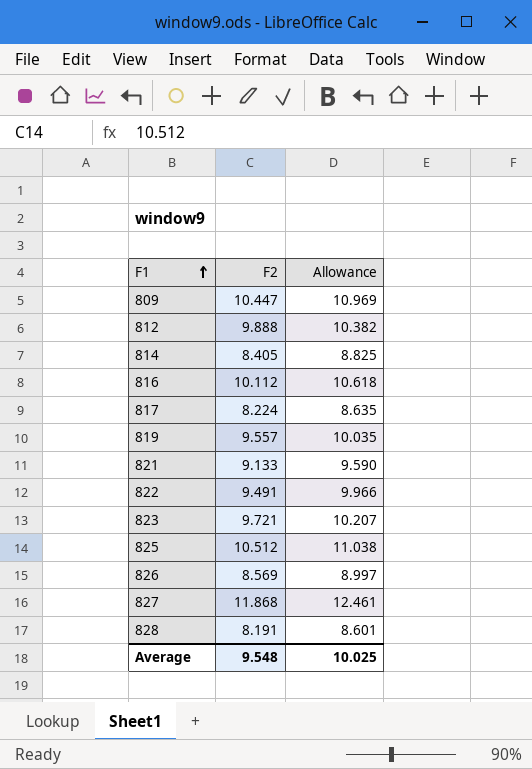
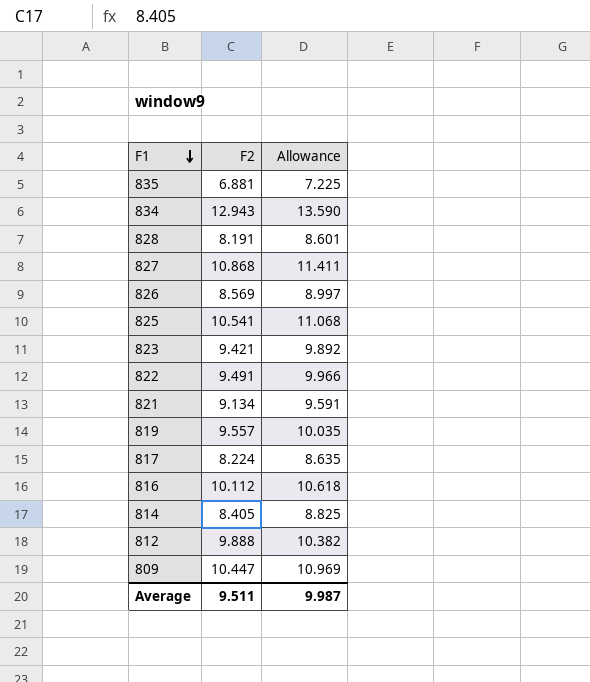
row order: F1 ascending -> F1 descending
row 835: none -> 6.881 | 7.225
row 834: none -> 12.943 | 13.590
827 | F2: 11.868 -> 10.868
827 | Allowance: 12.461 -> 11.411
825 | F2: 10.512 -> 10.541
825 | Allowance: 11.038 -> 11.068
823 | F2: 9.721 -> 9.421
823 | Allowance: 10.207 -> 9.892
821 | F2: 9.133 -> 9.134
821 | Allowance: 9.590 -> 9.591
Average | F2: 9.548 -> 9.511
Average | Allowance: 10.025 -> 9.987

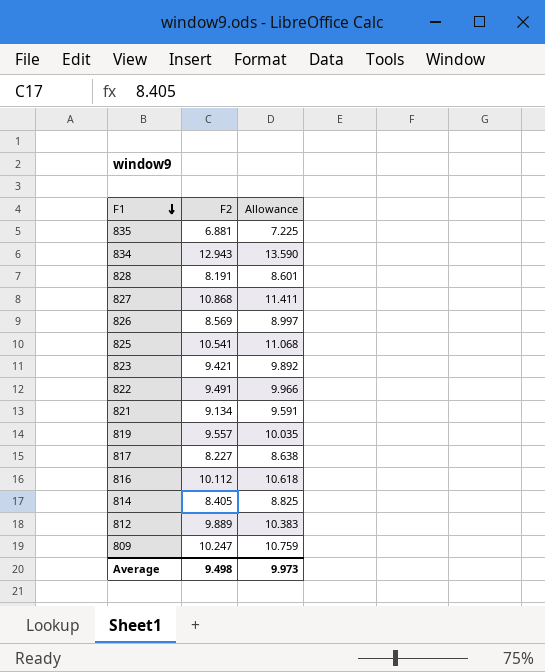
817 | F2: 8.224 -> 8.227
817 | Allowance: 8.635 -> 8.638
812 | F2: 9.888 -> 9.889
812 | Allowance: 10.382 -> 10.383
809 | F2: 10.447 -> 10.247
809 | Allowance: 10.969 -> 10.759
Average | F2: 9.511 -> 9.498
Average | Allowance: 9.987 -> 9.973

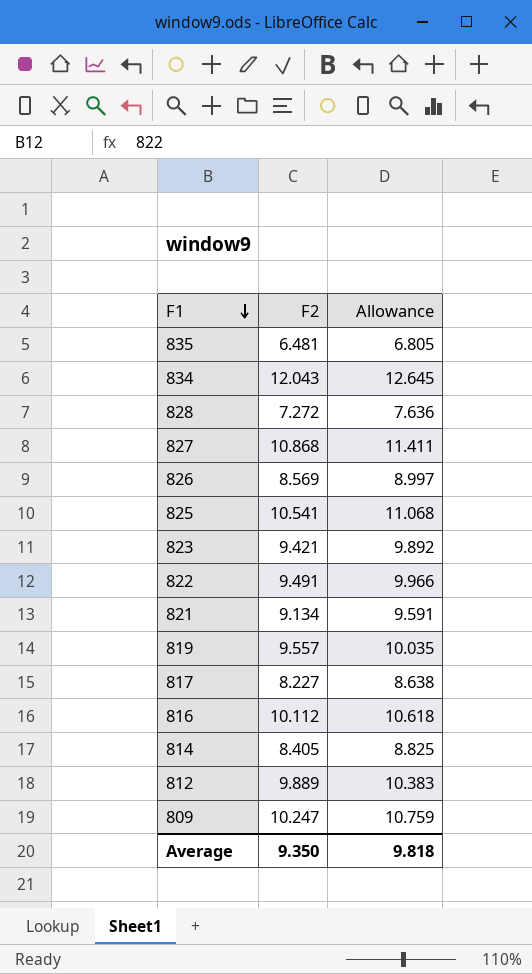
835 | F2: 6.881 -> 6.481
835 | Allowance: 7.225 -> 6.805
834 | F2: 12.943 -> 12.043
834 | Allowance: 13.590 -> 12.645
828 | F2: 8.191 -> 7.272
828 | Allowance: 8.601 -> 7.636
Average | F2: 9.498 -> 9.350
Average | Allowance: 9.973 -> 9.818

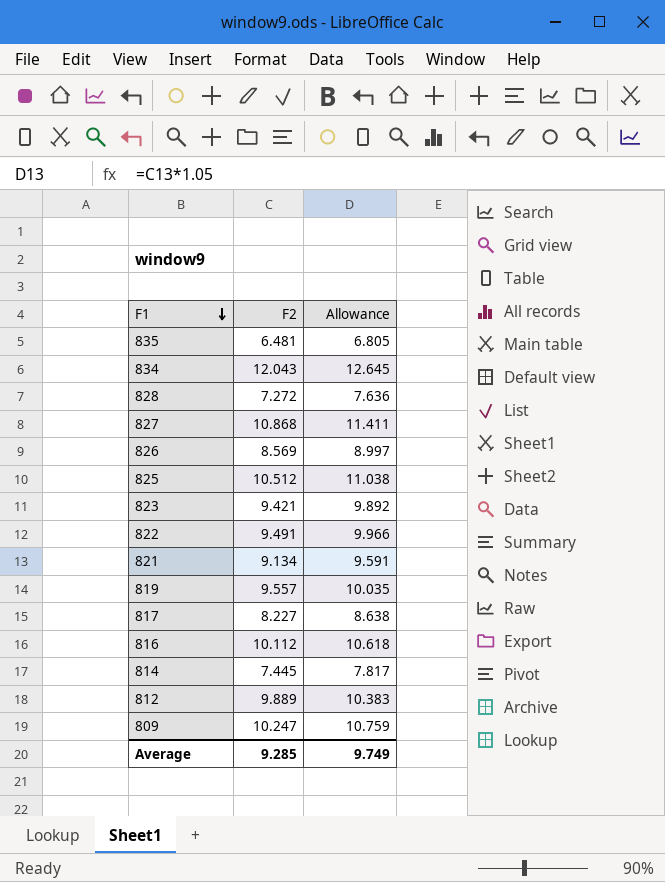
825 | F2: 10.541 -> 10.512
825 | Allowance: 11.068 -> 11.038
814 | F2: 8.405 -> 7.445
814 | Allowance: 8.825 -> 7.817
Average | F2: 9.350 -> 9.285
Average | Allowance: 9.818 -> 9.749

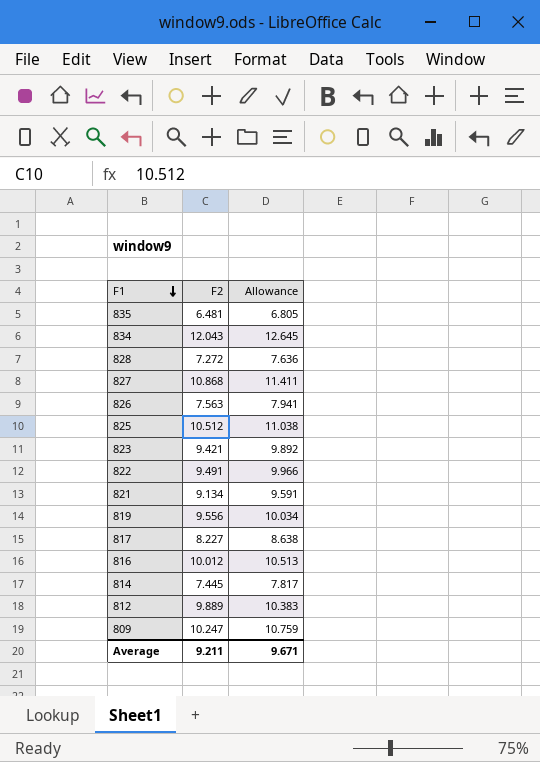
826 | F2: 8.569 -> 7.563
826 | Allowance: 8.997 -> 7.941
819 | F2: 9.557 -> 9.556
819 | Allowance: 10.035 -> 10.034
816 | F2: 10.112 -> 10.012
816 | Allowance: 10.618 -> 10.513
Average | F2: 9.285 -> 9.211
Average | Allowance: 9.749 -> 9.671

